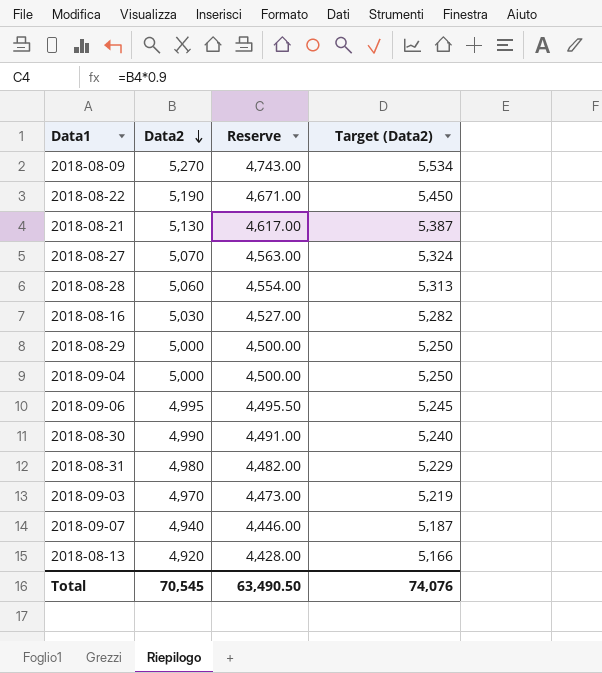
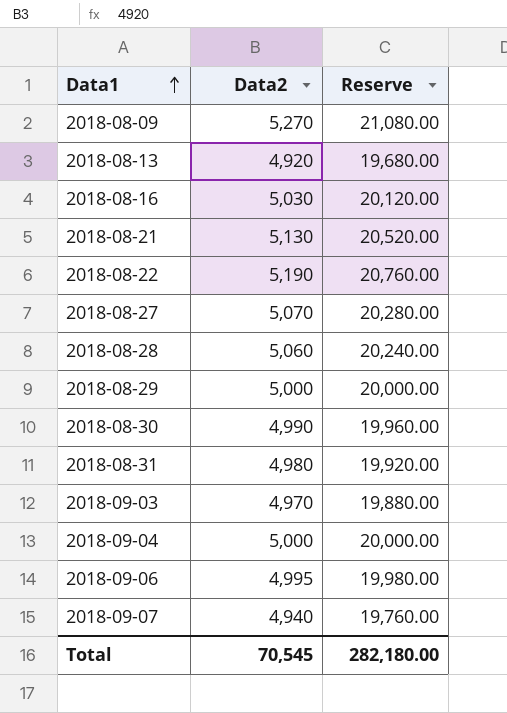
row order: Data2 descending -> Data1 ascending
column Target (Data2) | formula: [Data2] * 1.05 -> none
column Reserve | formula: [Data2] * 0.9 -> [Data2] * 4
Total | Reserve: 63,490.50 -> 282,180.00

